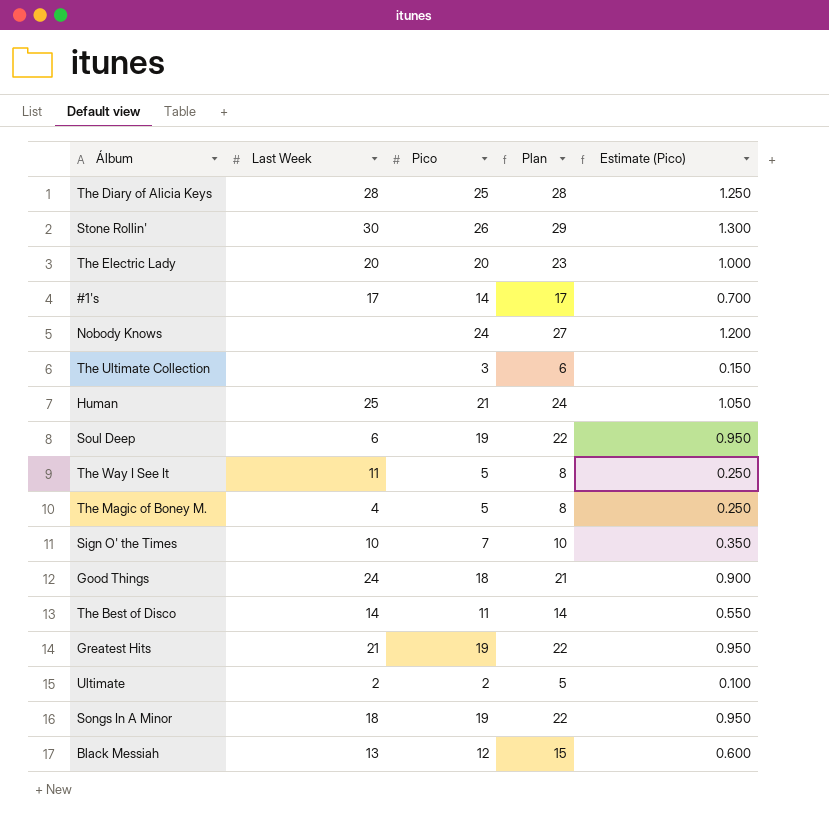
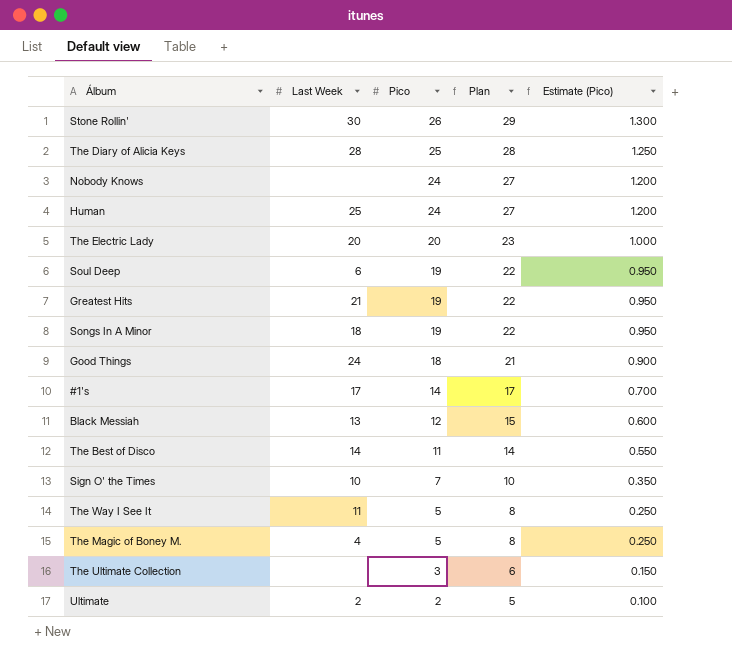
row order: none -> Pico descending
Human | Pico: 21 -> 24
Human | Plan: 24 -> 27
Human | Estimate (Pico): 1.050 -> 1.200

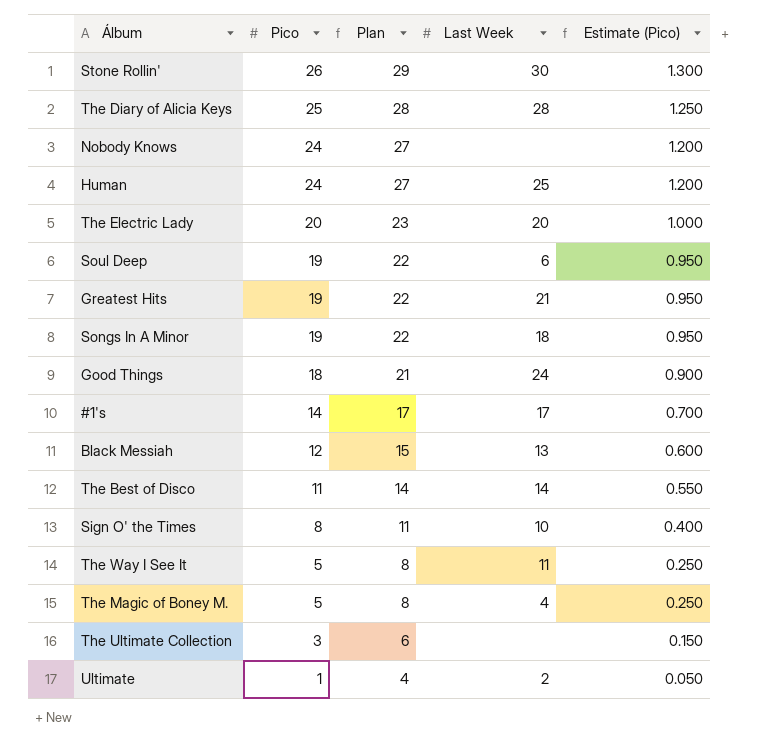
column Last Week | position: 2 -> 4
Sign O' the Times | Pico: 7 -> 8
Sign O' the Times | Plan: 10 -> 11
Sign O' the Times | Estimate (Pico): 0.350 -> 0.400
Ultimate | Pico: 2 -> 1
Ultimate | Plan: 5 -> 4
Ultimate | Estimate (Pico): 0.100 -> 0.050

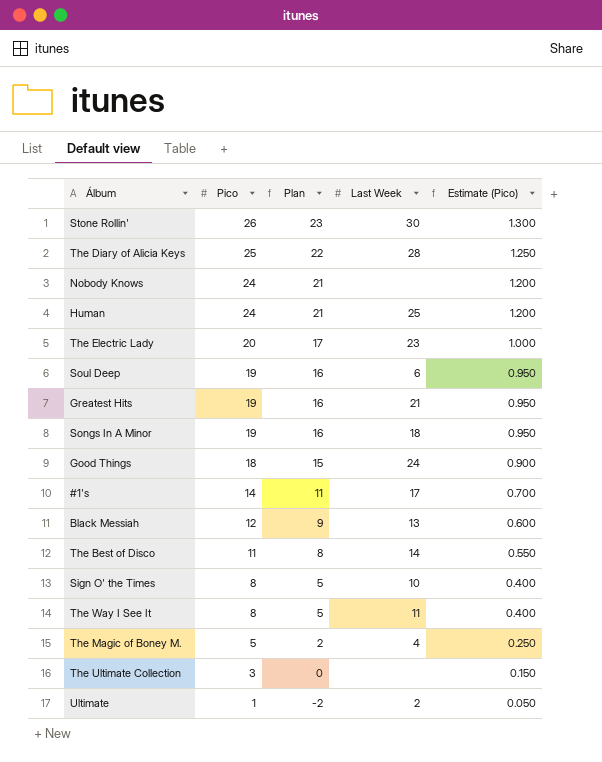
column Plan | formula: [Pico] + 3 -> [Pico] - 3
The Electric Lady | Last Week: 20 -> 23
The Way I See It | Pico: 5 -> 8
The Way I See It | Estimate (Pico): 0.250 -> 0.400

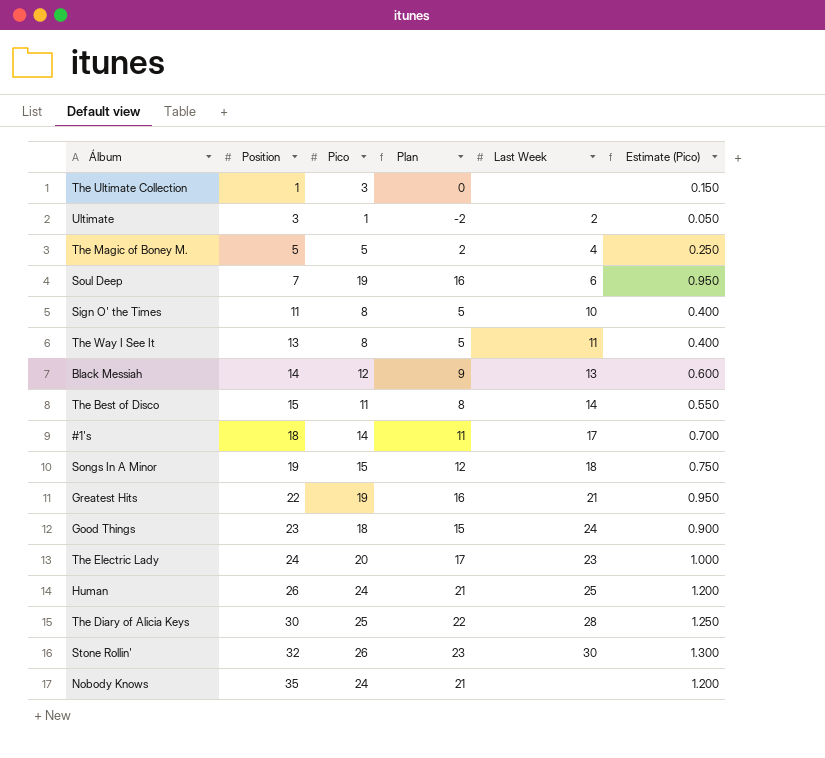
row order: Pico descending -> Position ascending
column Position | position: none -> 2
Songs In A Minor | Pico: 19 -> 15
Songs In A Minor | Plan: 16 -> 12
Songs In A Minor | Estimate (Pico): 0.950 -> 0.750

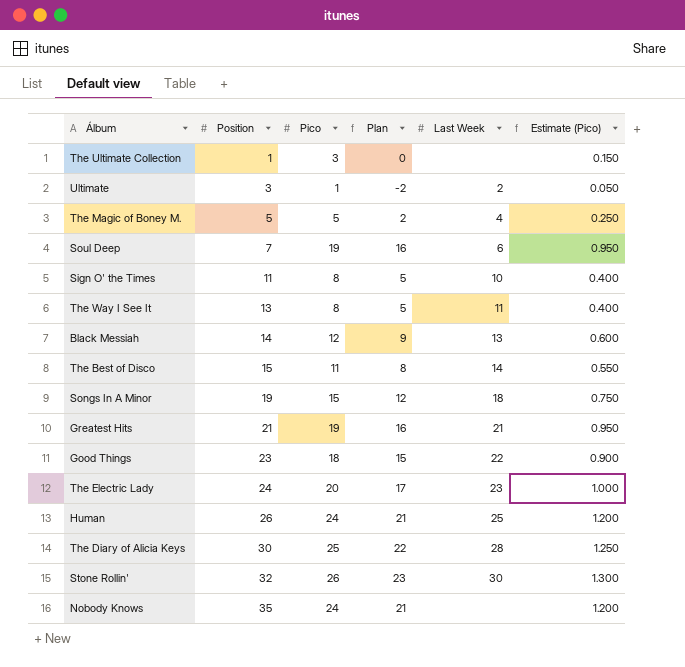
row #1's: 18 | 14 | 11 | 17 | 0.700 -> none
Greatest Hits | Position: 22 -> 21
Good Things | Last Week: 24 -> 22

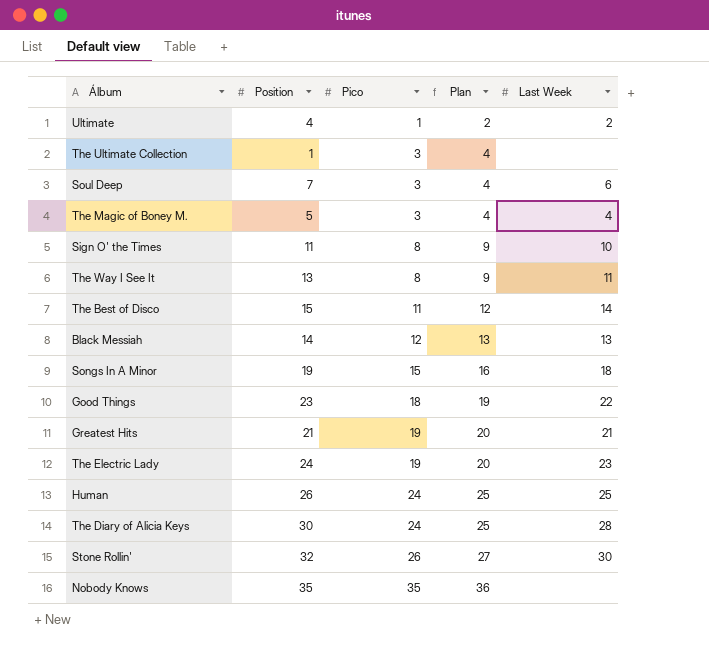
row order: Position ascending -> Pico ascending
column Estimate (Pico) | formula: [Pico] * 0.05 -> none
column Plan | formula: [Pico] - 3 -> [Pico] + 1
Ultimate | Position: 3 -> 4
Soul Deep | Pico: 19 -> 3
The Magic of Boney M. | Pico: 5 -> 3
The Electric Lady | Pico: 20 -> 19
The Diary of Alicia Keys | Pico: 25 -> 24
Nobody Knows | Pico: 24 -> 35

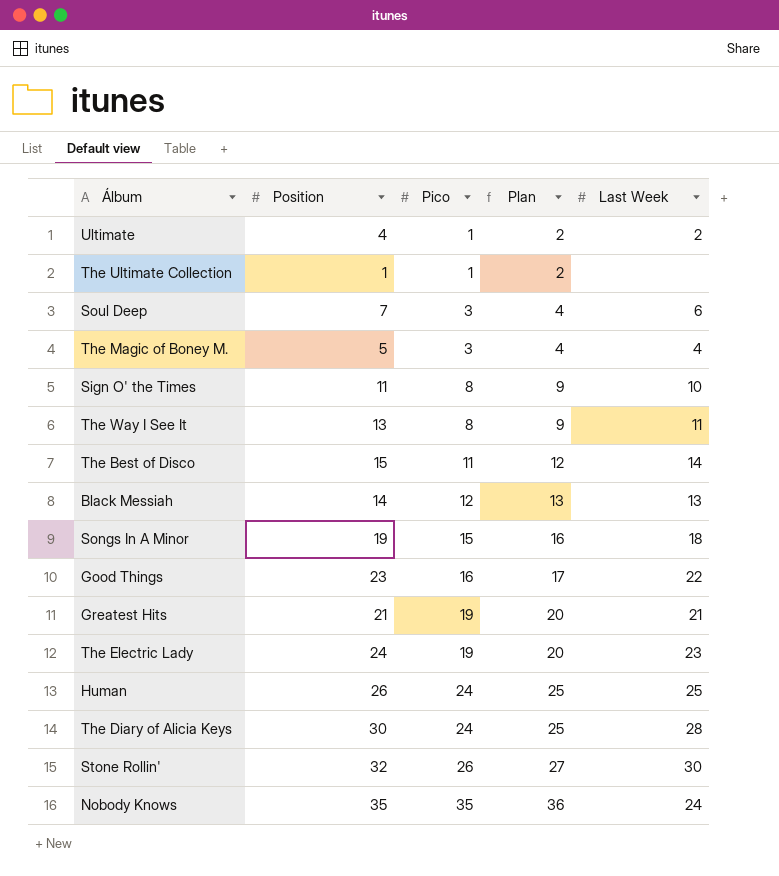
The Ultimate Collection | Pico: 3 -> 1
The Ultimate Collection | Plan: 4 -> 2
Good Things | Pico: 18 -> 16
Good Things | Plan: 19 -> 17
Nobody Knows | Last Week: none -> 24

